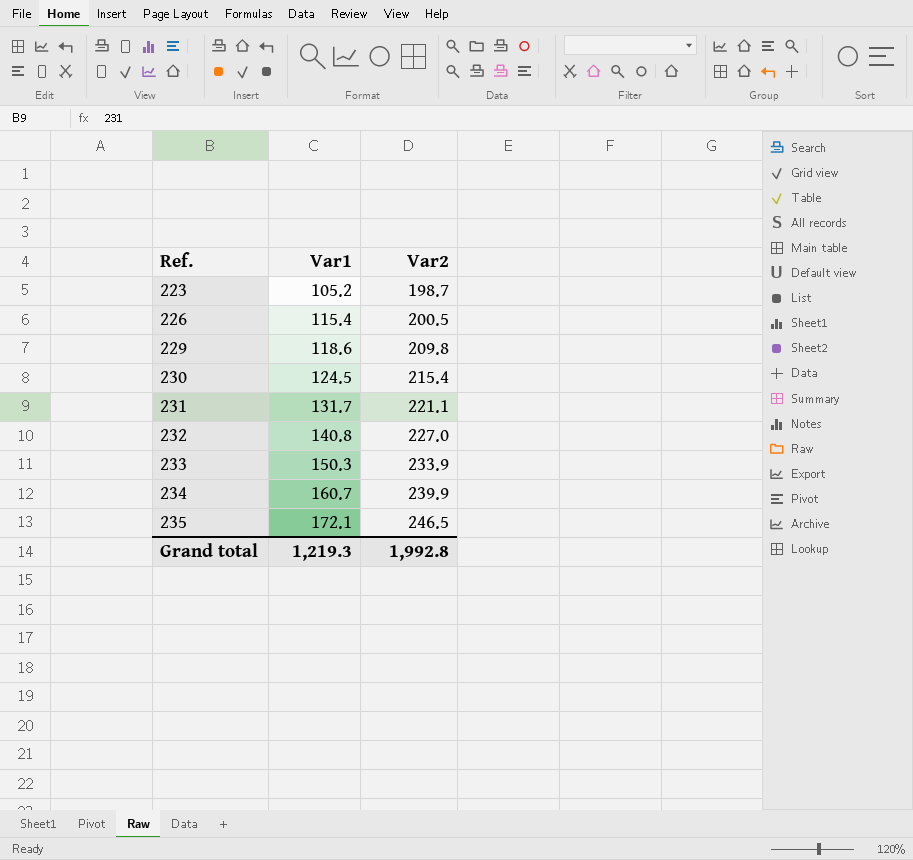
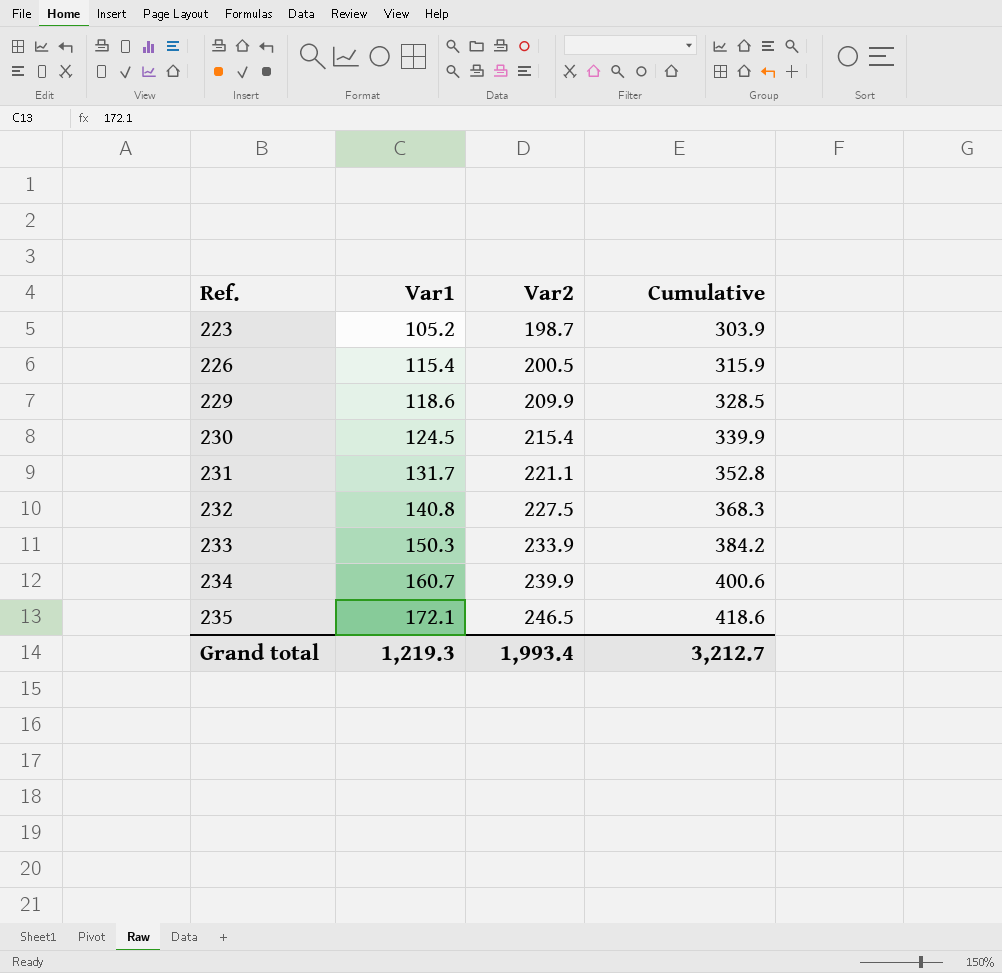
column Cumulative | formula: none -> [Var1] + [Var2]
229 | Var2: 209.8 -> 209.9
232 | Var2: 227.0 -> 227.5
Grand total | Var2: 1,992.8 -> 1,993.4

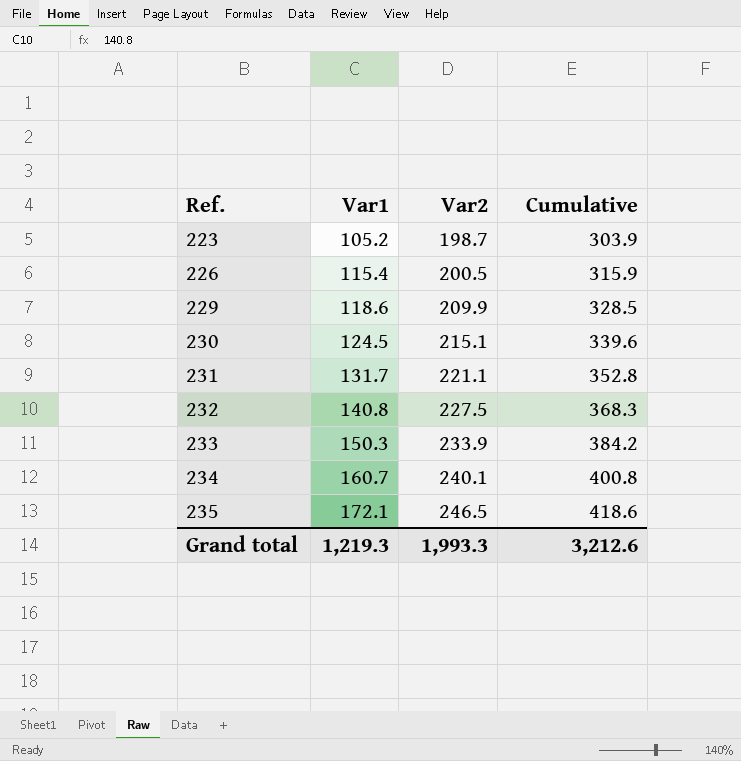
230 | Var2: 215.4 -> 215.1
230 | Cumulative: 339.9 -> 339.6
234 | Var2: 239.9 -> 240.1
234 | Cumulative: 400.6 -> 400.8
Grand total | Var2: 1,993.4 -> 1,993.3
Grand total | Cumulative: 3,212.7 -> 3,212.6

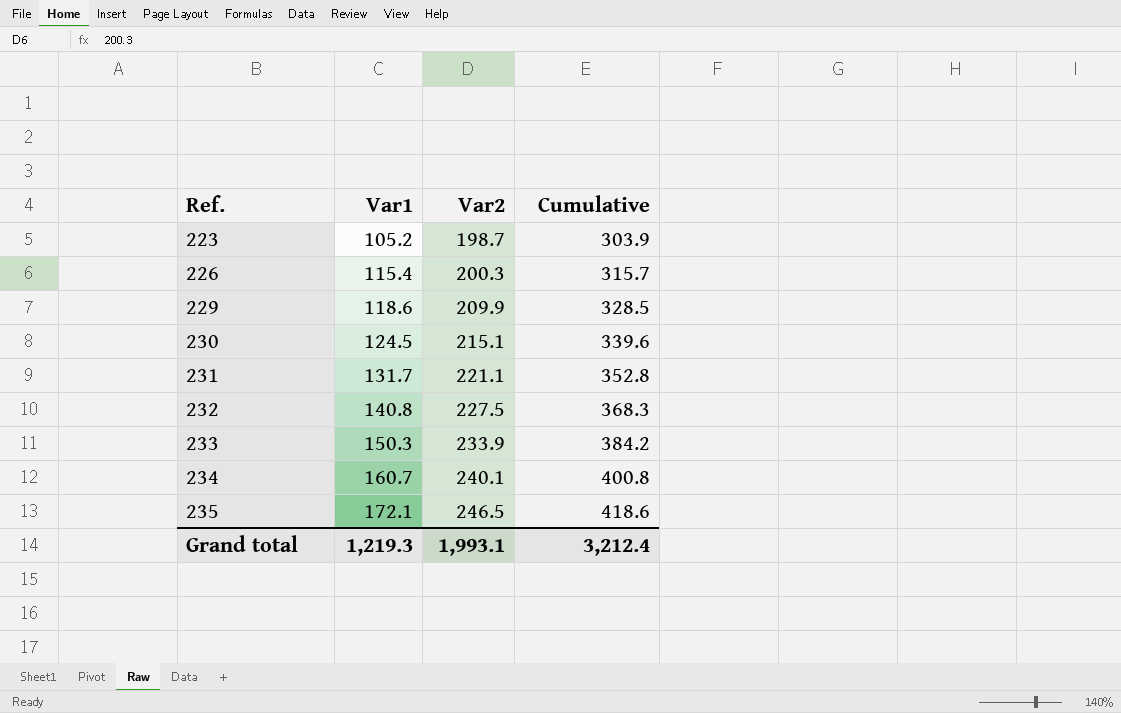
226 | Var2: 200.5 -> 200.3
226 | Cumulative: 315.9 -> 315.7
Grand total | Var2: 1,993.3 -> 1,993.1
Grand total | Cumulative: 3,212.6 -> 3,212.4

